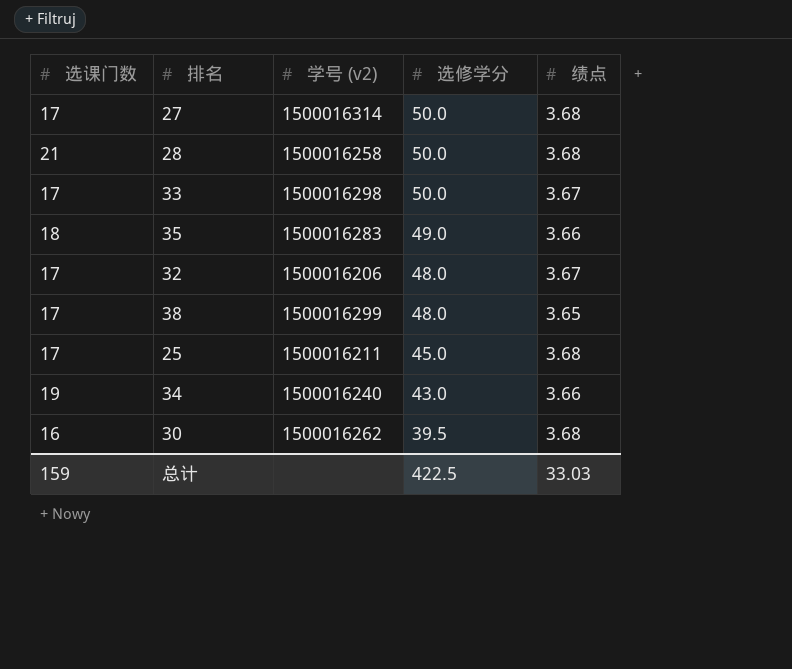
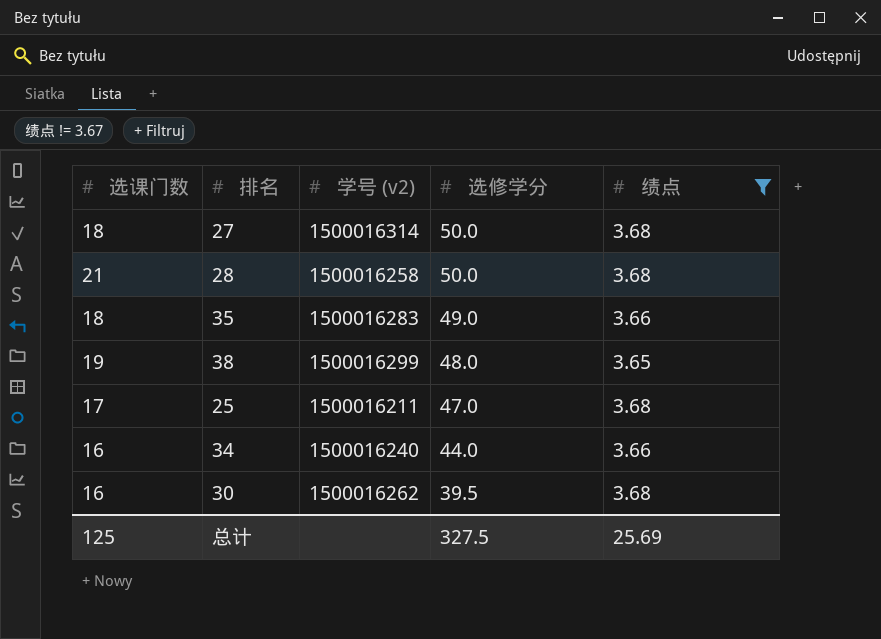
filter: none -> 绩点 != 3.67
27 | 选课门数: 17 -> 18
38 | 选课门数: 17 -> 19
25 | 选修学分: 45.0 -> 47.0
34 | 选课门数: 19 -> 16
34 | 选修学分: 43.0 -> 44.0
总计 | 选课门数: 159 -> 125
总计 | 选修学分: 422.5 -> 327.5
总计 | 绩点: 33.03 -> 25.69

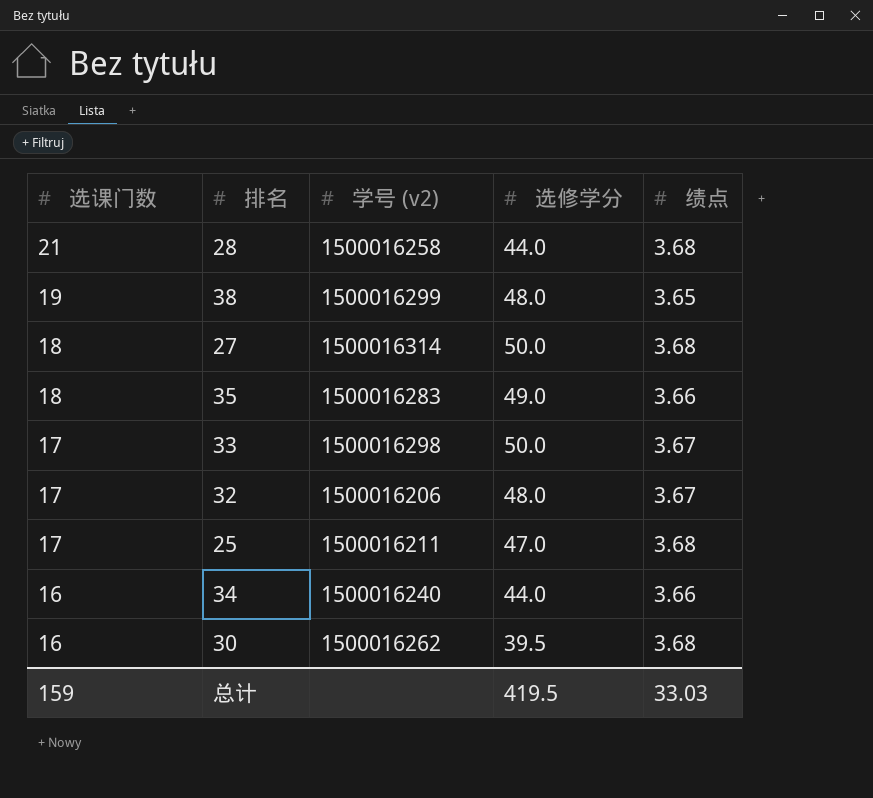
filter: 绩点 != 3.67 -> none
row order: 选修学分 descending -> 选课门数 descending
28 | 选修学分: 50.0 -> 44.0
总计 | 选课门数: 125 -> 159
总计 | 选修学分: 327.5 -> 419.5
总计 | 绩点: 25.69 -> 33.03

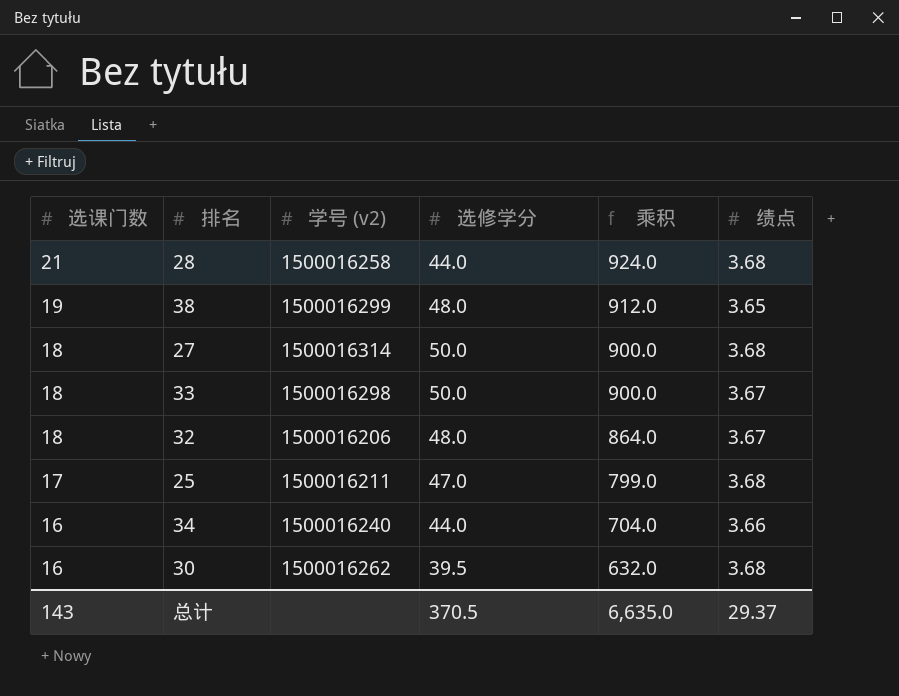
column 乘积 | formula: none -> [选课门数] * [选修学分]
row 35: 18 | 1500016283 | 49.0 | 3.66 -> none
33 | 选课门数: 17 -> 18
32 | 选课门数: 17 -> 18
总计 | 选课门数: 159 -> 143
总计 | 选修学分: 419.5 -> 370.5
总计 | 绩点: 33.03 -> 29.37

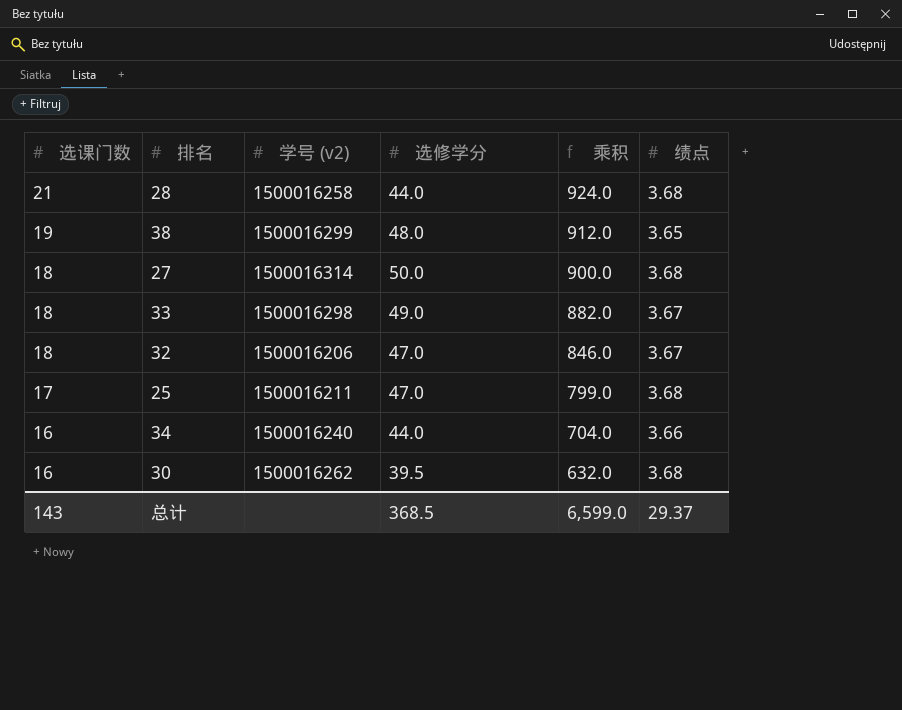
33 | 选修学分: 50.0 -> 49.0
33 | 乘积: 900.0 -> 882.0
32 | 选修学分: 48.0 -> 47.0
32 | 乘积: 864.0 -> 846.0
总计 | 选修学分: 370.5 -> 368.5
总计 | 乘积: 6,635.0 -> 6,599.0

